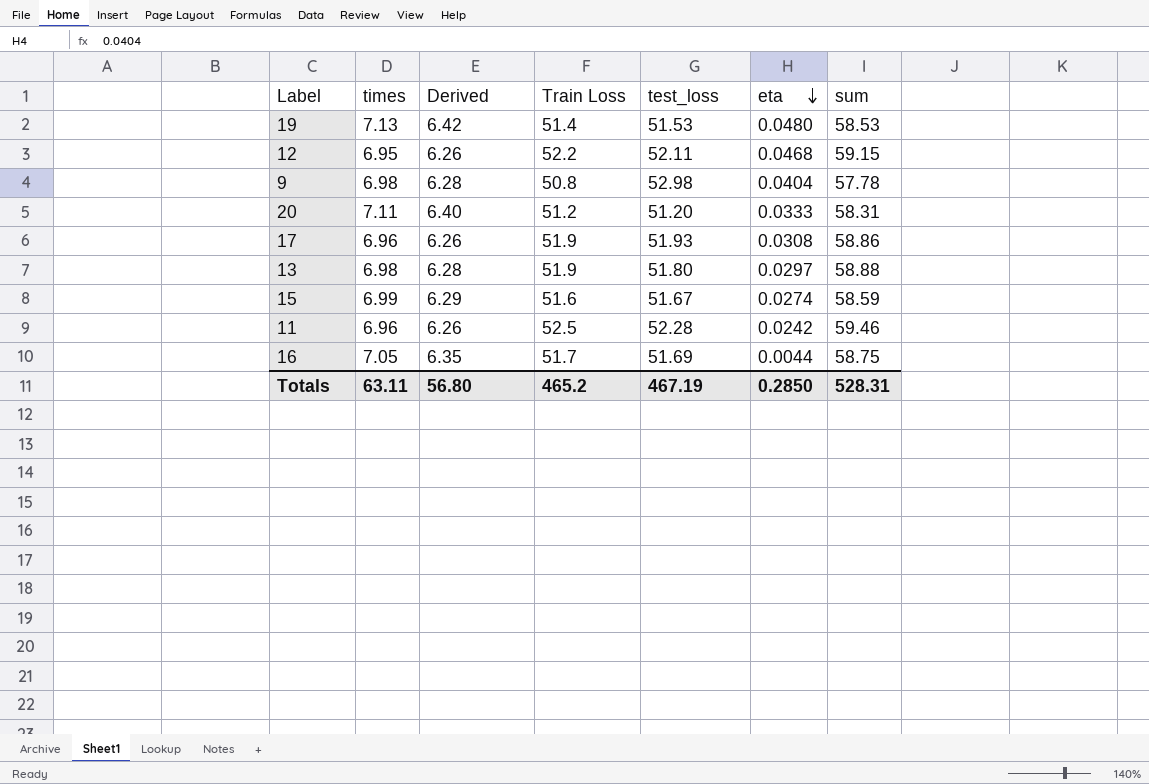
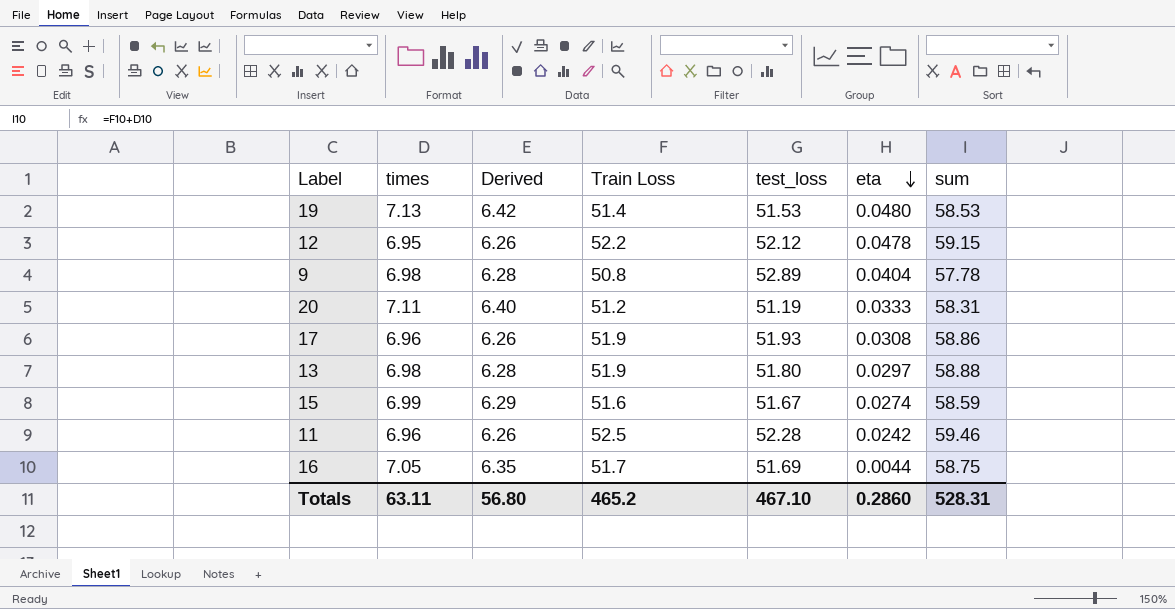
12 | test_loss: 52.11 -> 52.12
12 | eta: 0.0468 -> 0.0478
9 | test_loss: 52.98 -> 52.89
20 | test_loss: 51.20 -> 51.19
Totals | test_loss: 467.19 -> 467.10
Totals | eta: 0.2850 -> 0.2860

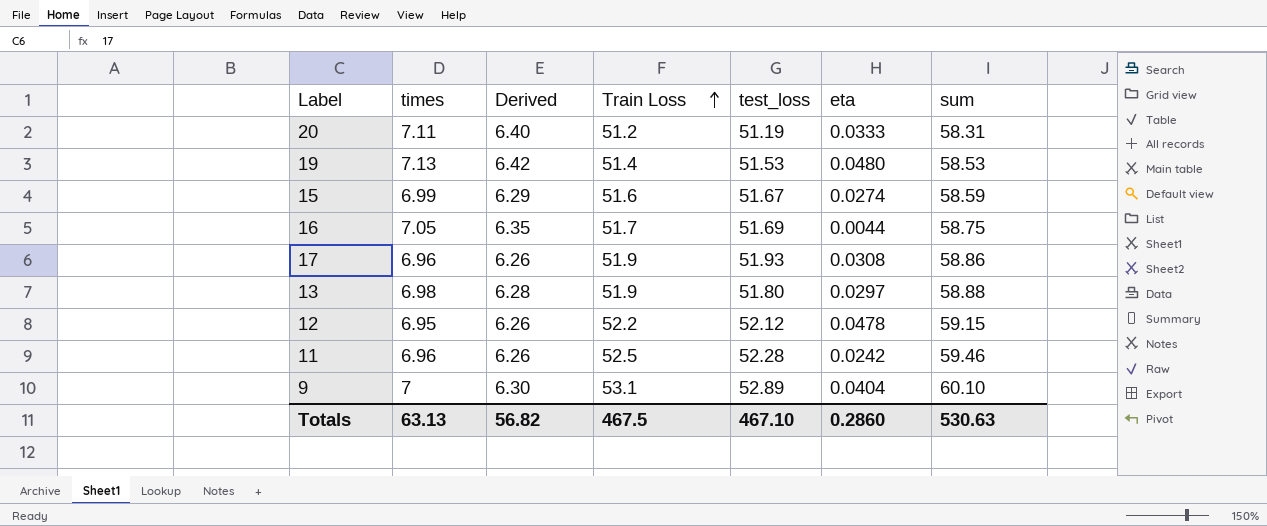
row order: eta descending -> Train Loss ascending
9 | times: 6.98 -> 7
9 | Derived: 6.28 -> 6.30
9 | Train Loss: 50.8 -> 53.1
9 | sum: 57.78 -> 60.10
Totals | times: 63.11 -> 63.13
Totals | Derived: 56.80 -> 56.82
Totals | Train Loss: 465.2 -> 467.5
Totals | sum: 528.31 -> 530.63

